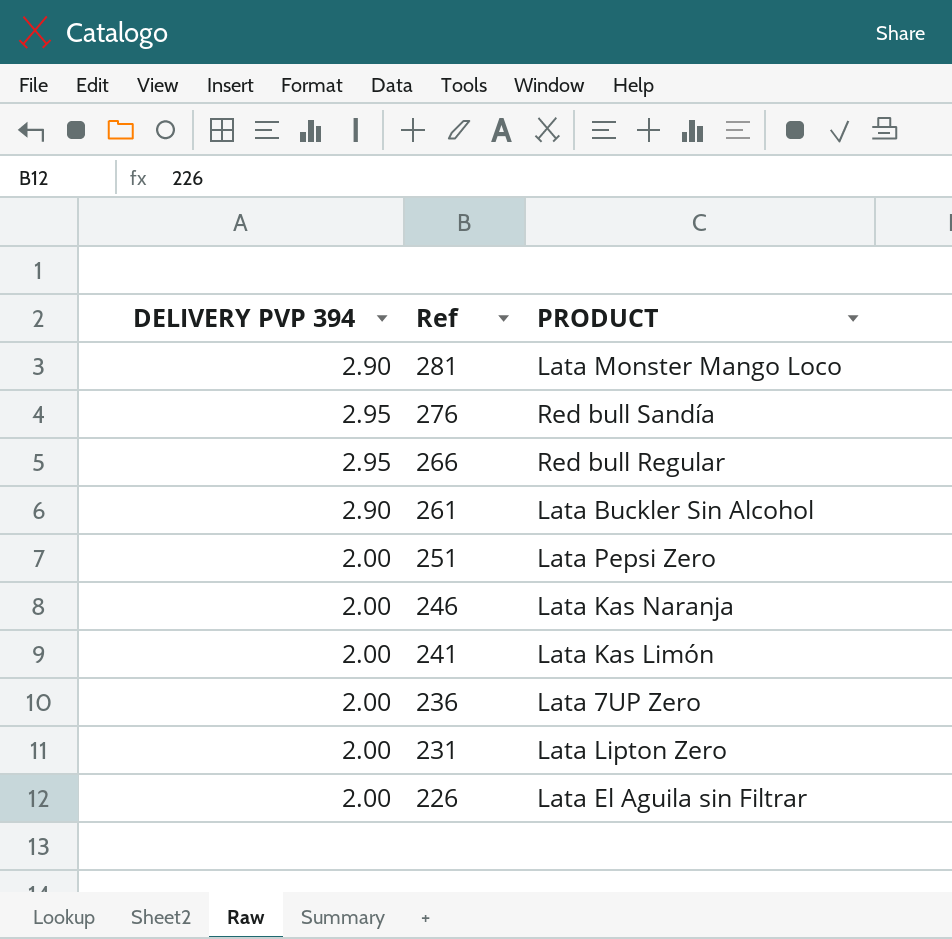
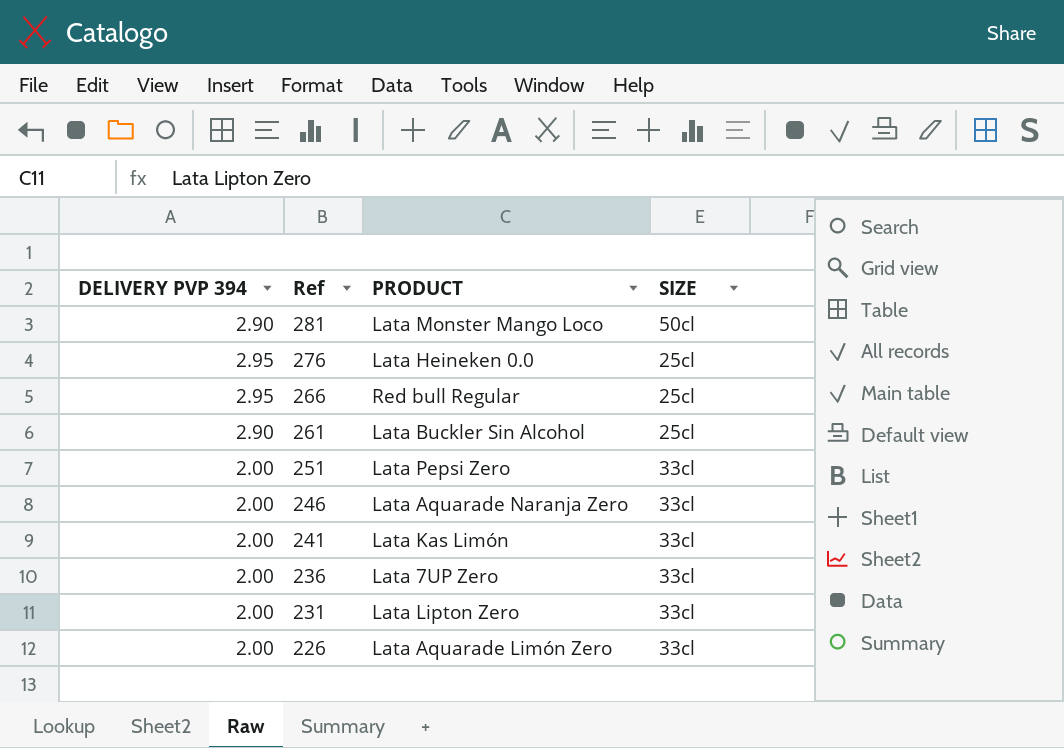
column SIZE | position: none -> 4
276 | PRODUCT: Red bull Sandía -> Lata Heineken 0.0
246 | PRODUCT: Lata Kas Naranja -> Lata Aquarade Naranja Zero
226 | PRODUCT: Lata El Aguila sin Filtrar -> Lata Aquarade Limón Zero

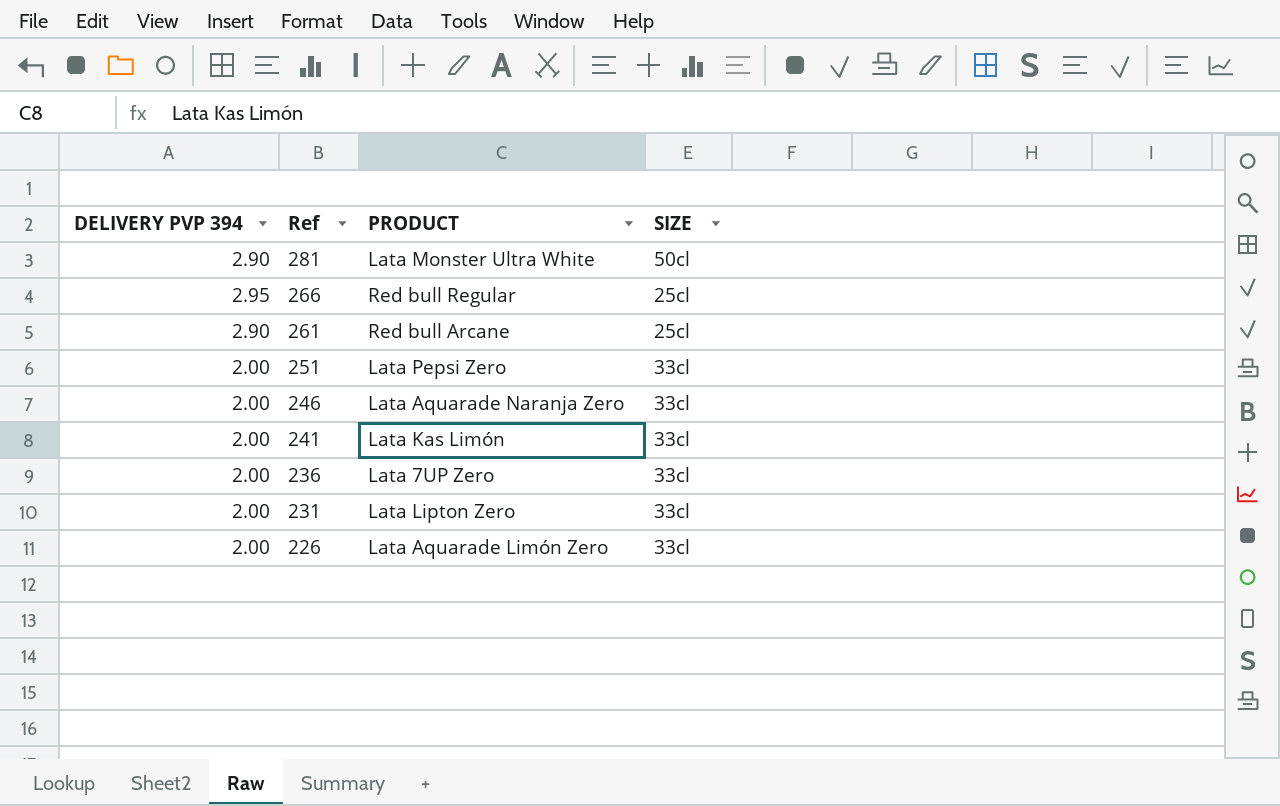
row 276: 2.95 | Lata Heineken 0.0 | 25cl -> none
281 | PRODUCT: Lata Monster Mango Loco -> Lata Monster Ultra White
261 | PRODUCT: Lata Buckler Sin Alcohol -> Red bull Arcane

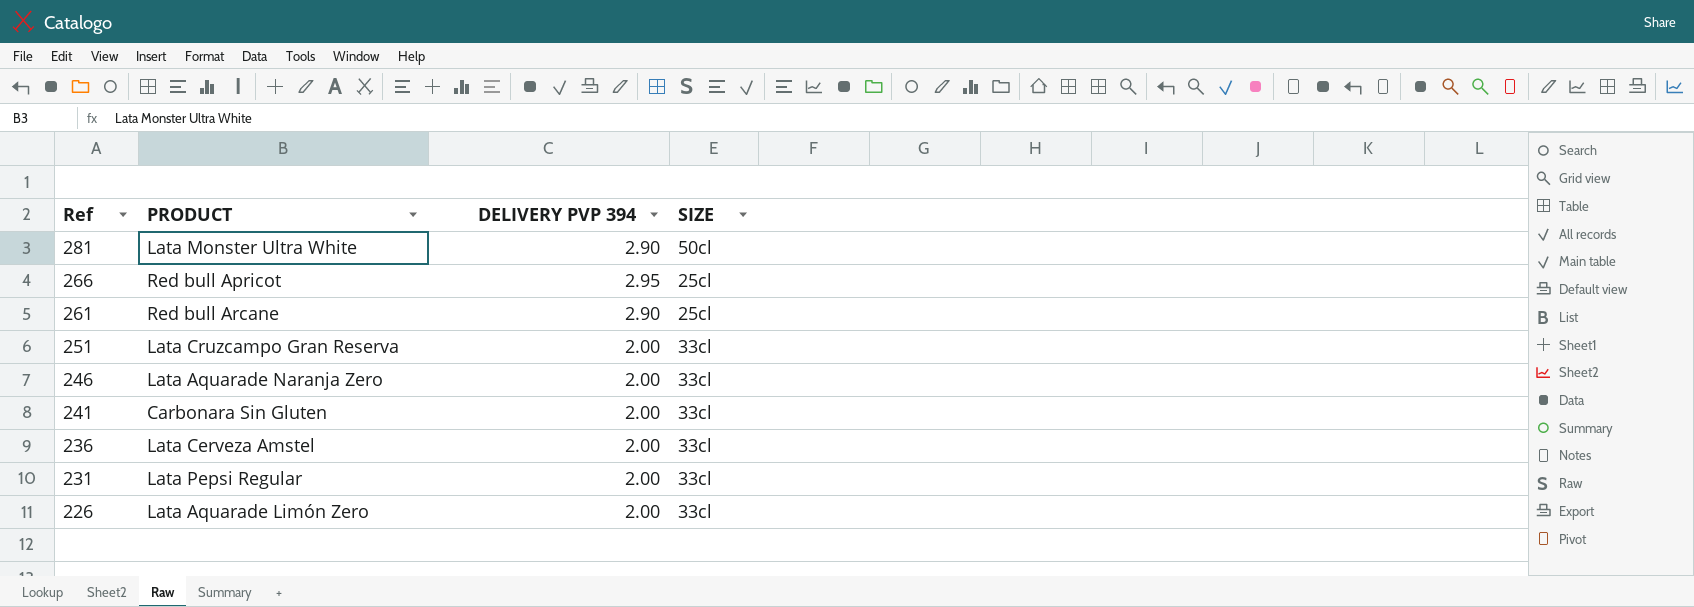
column DELIVERY PVP 394 | position: 1 -> 3
266 | PRODUCT: Red bull Regular -> Red bull Apricot
251 | PRODUCT: Lata Pepsi Zero -> Lata Cruzcampo Gran Reserva
241 | PRODUCT: Lata Kas Limón -> Carbonara Sin Gluten
236 | PRODUCT: Lata 7UP Zero -> Lata Cerveza Amstel
231 | PRODUCT: Lata Lipton Zero -> Lata Pepsi Regular

